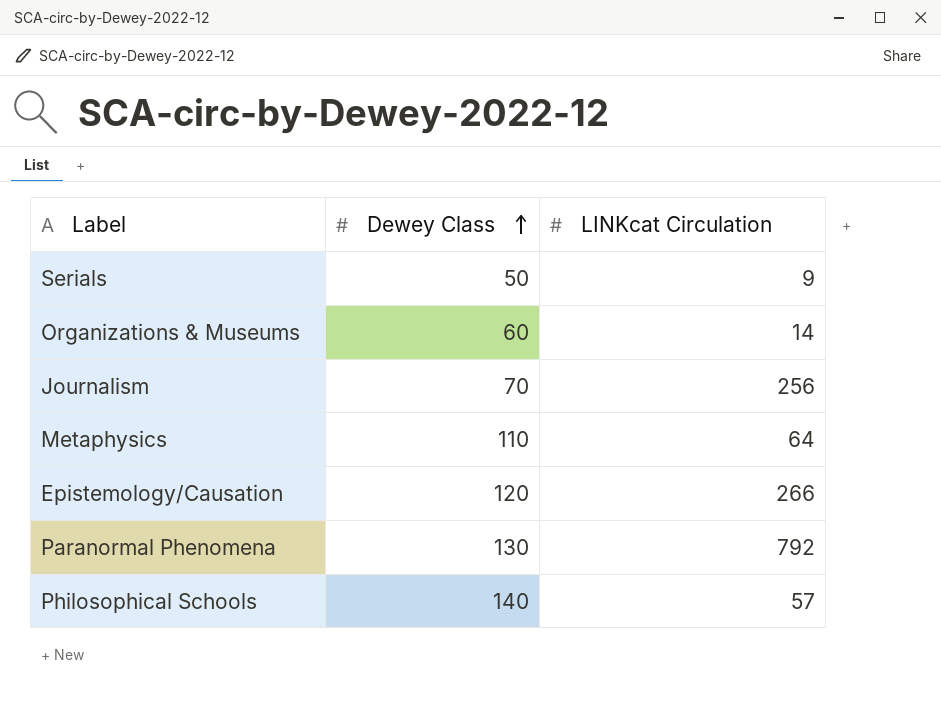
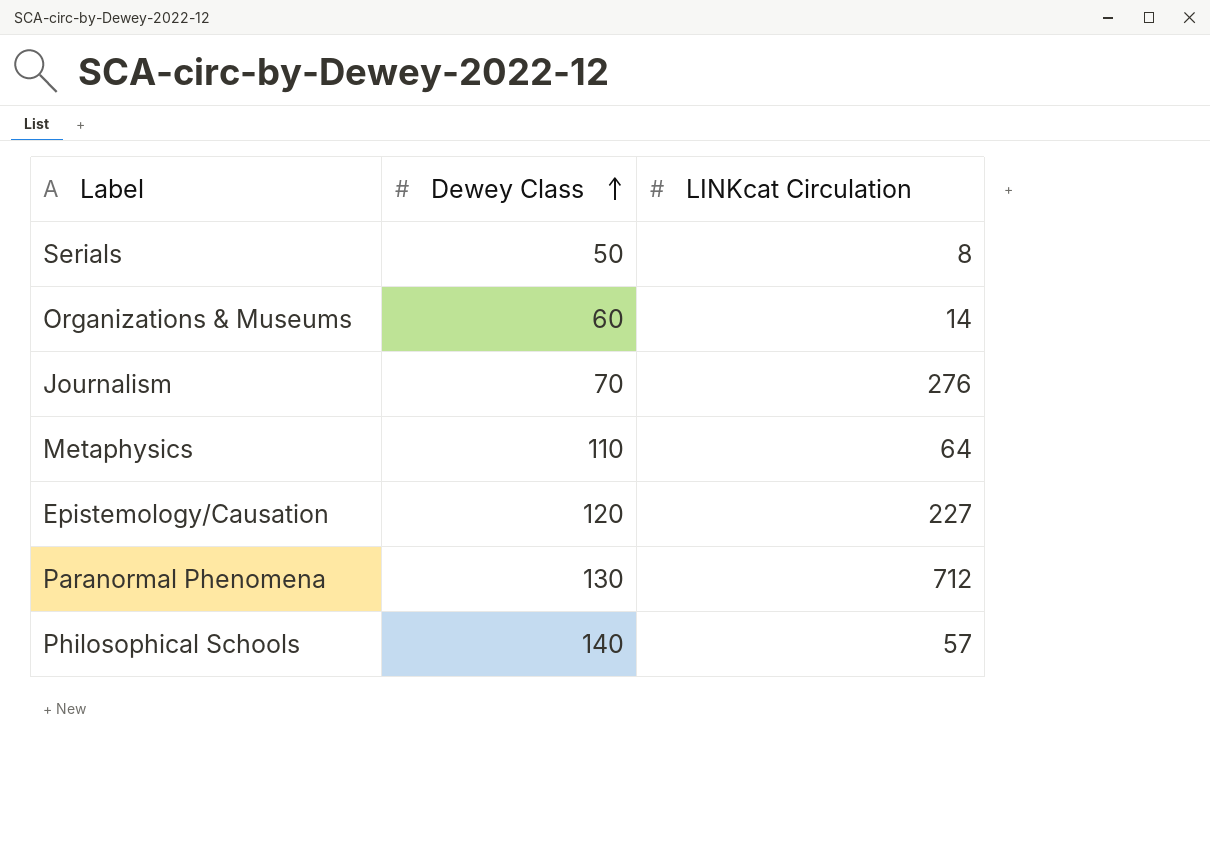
Serials | LINKcat Circulation: 9 -> 8
Journalism | LINKcat Circulation: 256 -> 276
Epistemology/Causation | LINKcat Circulation: 266 -> 227
Paranormal Phenomena | LINKcat Circulation: 792 -> 712

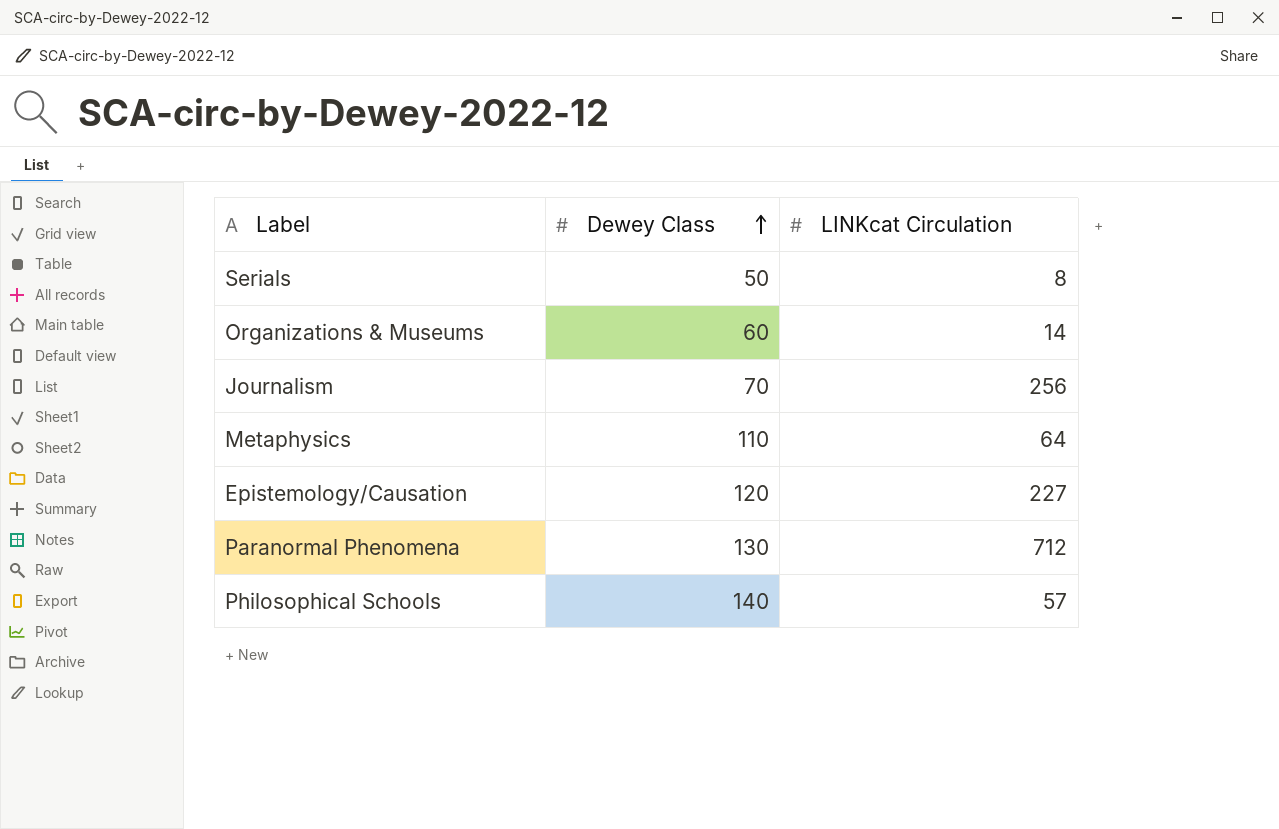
Journalism | LINKcat Circulation: 276 -> 256

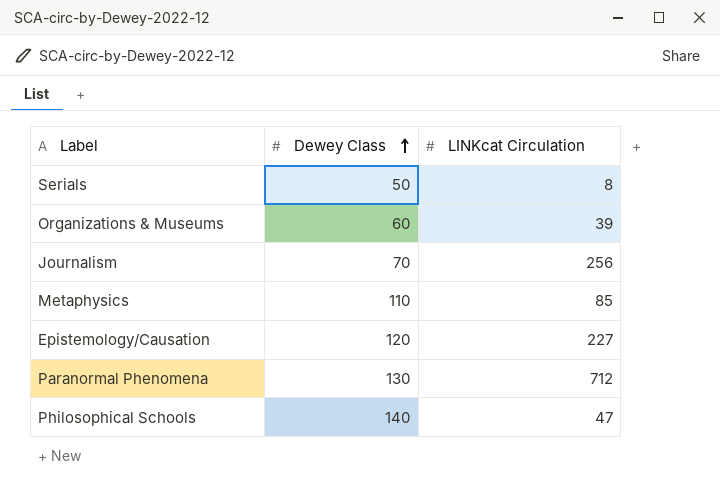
Organizations & Museums | LINKcat Circulation: 14 -> 39
Metaphysics | LINKcat Circulation: 64 -> 85
Philosophical Schools | LINKcat Circulation: 57 -> 47

